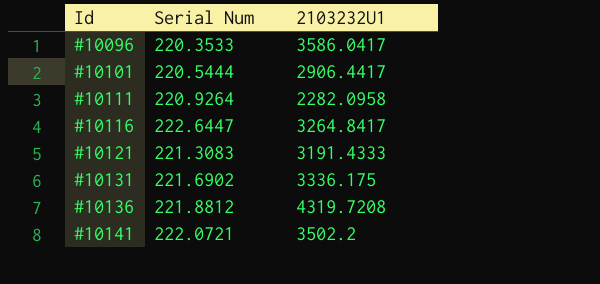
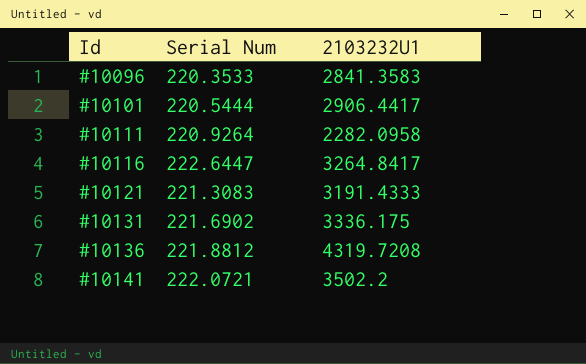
#10096 | 2103232U1: 3586.0417 -> 2841.3583

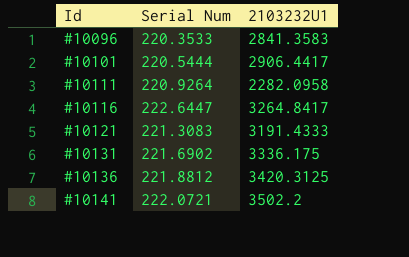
#10136 | 2103232U1: 4319.7208 -> 3420.3125

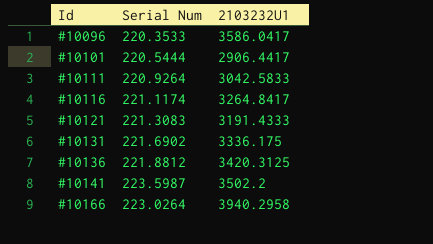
#10096 | 2103232U1: 2841.3583 -> 3586.0417
#10111 | 2103232U1: 2282.0958 -> 3042.5833
#10116 | Serial Num: 222.6447 -> 221.1174
#10141 | Serial Num: 222.0721 -> 223.5987
row #10166: none -> 223.0264 | 3940.2958

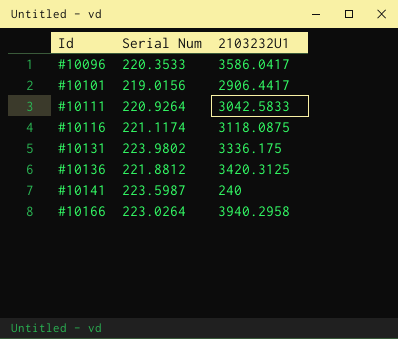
row #10121: 221.3083 | 3191.4333 -> none
#10101 | Serial Num: 220.5444 -> 219.0156
#10116 | 2103232U1: 3264.8417 -> 3118.0875
#10131 | Serial Num: 221.6902 -> 223.9802
#10141 | 2103232U1: 3502.2 -> 240

